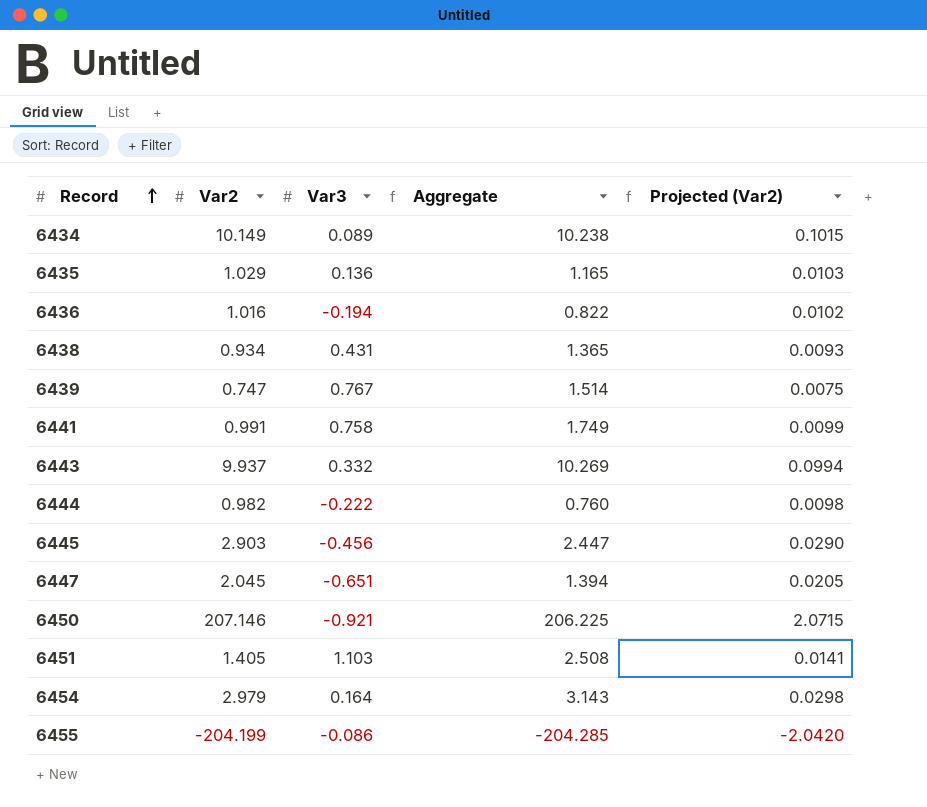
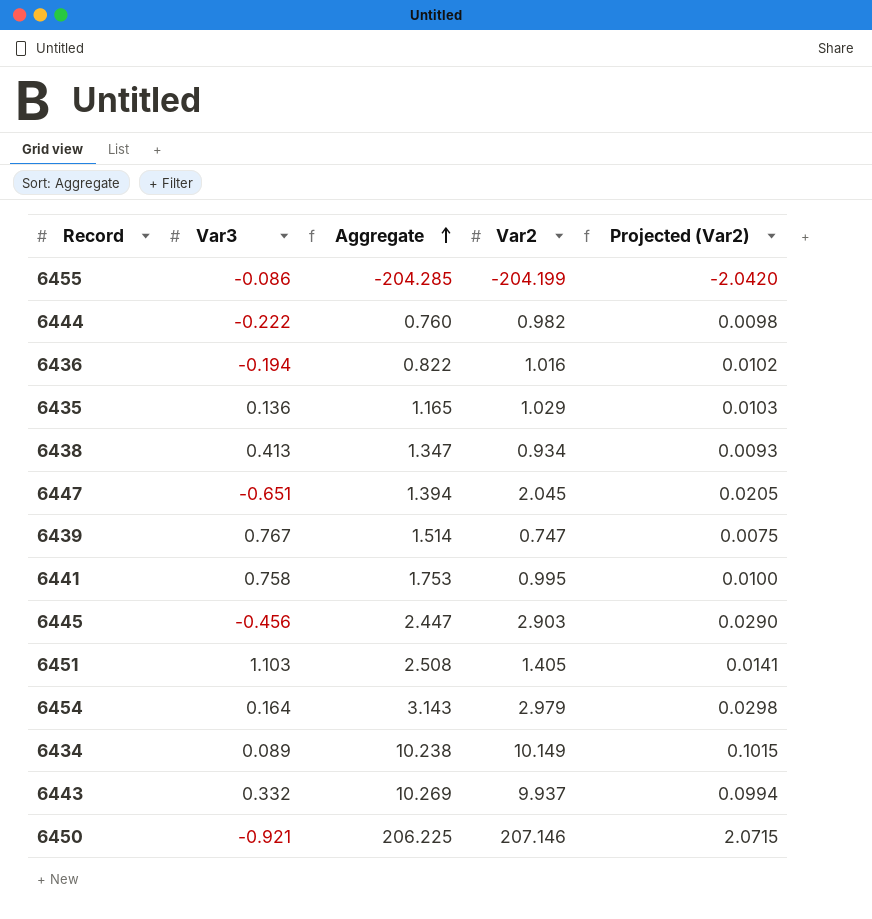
row order: Record ascending -> Aggregate ascending
column Var2 | position: 2 -> 4
6438 | Var3: 0.431 -> 0.413
6438 | Aggregate: 1.365 -> 1.347
6441 | Aggregate: 1.749 -> 1.753
6441 | Var2: 0.991 -> 0.995
6441 | Projected (Var2): 0.0099 -> 0.0100

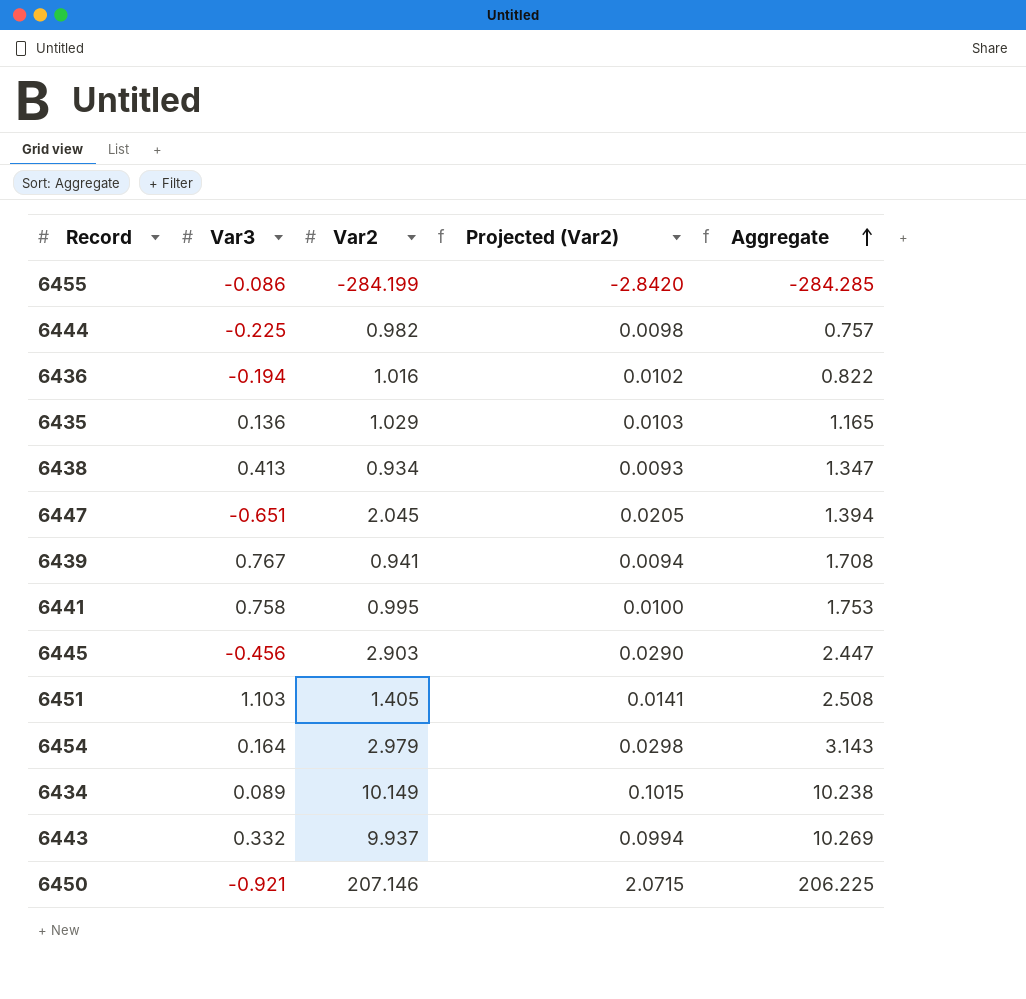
column Aggregate | position: 3 -> 5
6455 | Var2: -204.199 -> -284.199
6455 | Projected (Var2): -2.0420 -> -2.8420
6455 | Aggregate: -204.285 -> -284.285
6444 | Var3: -0.222 -> -0.225
6444 | Aggregate: 0.760 -> 0.757
6439 | Var2: 0.747 -> 0.941
6439 | Projected (Var2): 0.0075 -> 0.0094
6439 | Aggregate: 1.514 -> 1.708

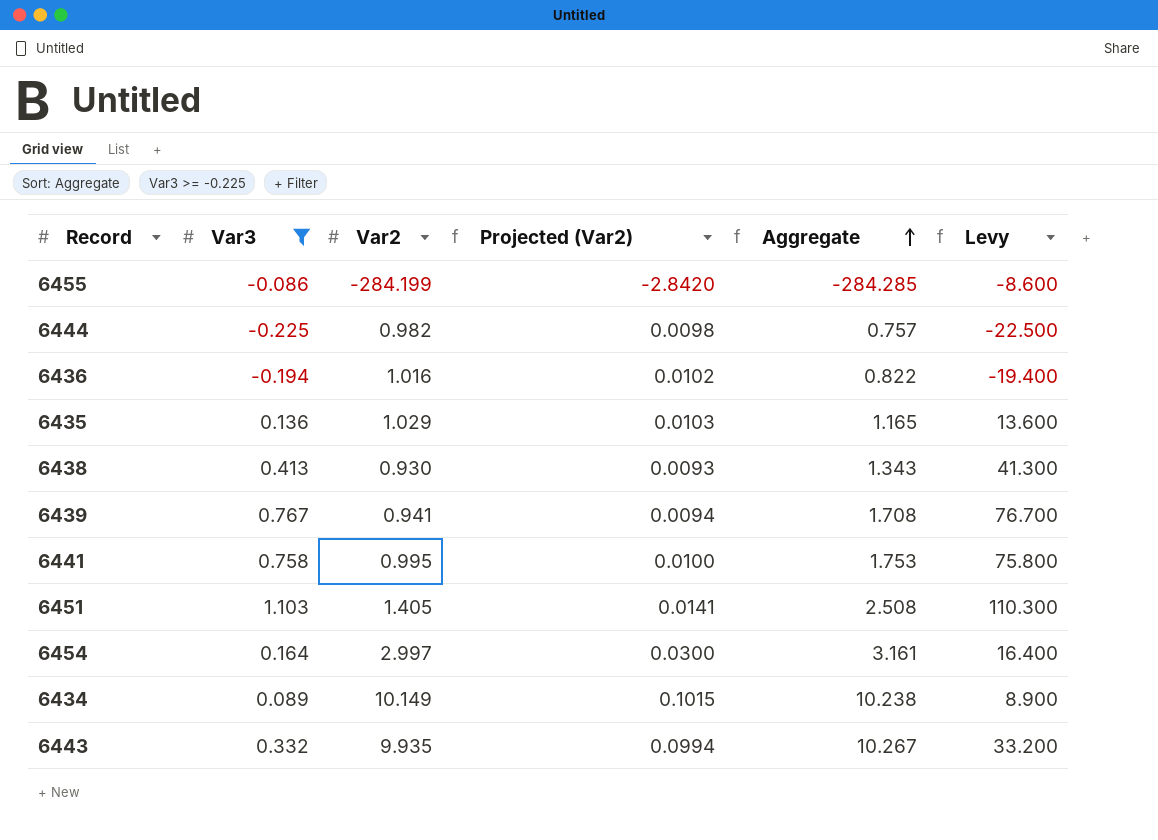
filter: none -> Var3 >= -0.225
column Levy | formula: none -> [Var3] * 100
6438 | Var2: 0.934 -> 0.930
6438 | Aggregate: 1.347 -> 1.343
6454 | Var2: 2.979 -> 2.997
6454 | Projected (Var2): 0.0298 -> 0.0300
6454 | Aggregate: 3.143 -> 3.161
6443 | Var2: 9.937 -> 9.935
6443 | Aggregate: 10.269 -> 10.267

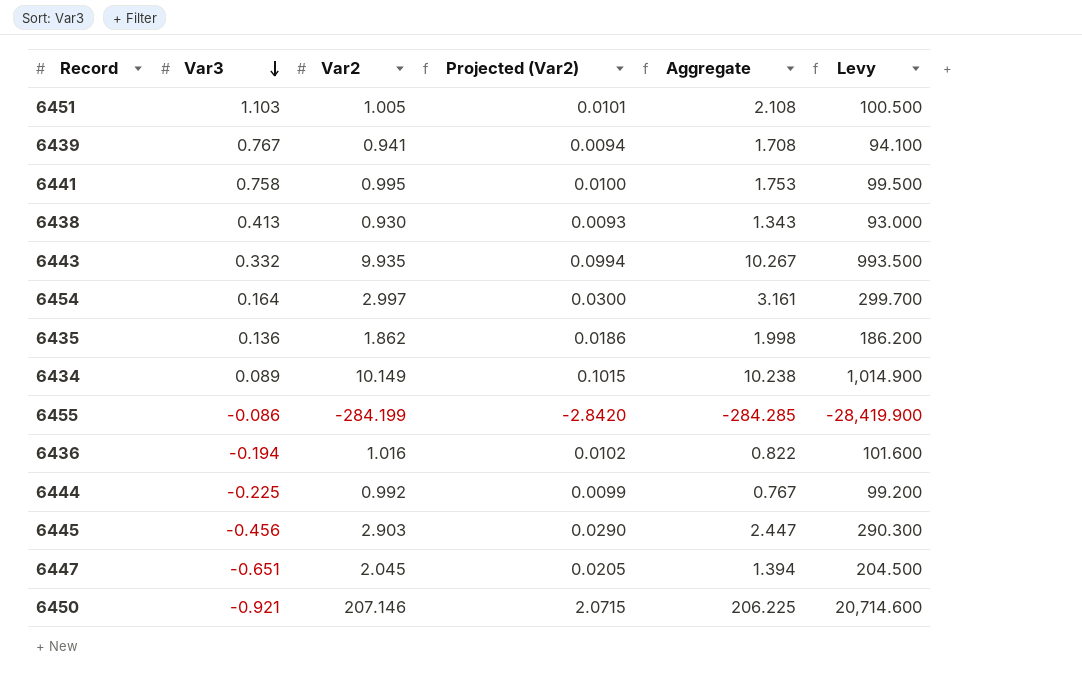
filter: Var3 >= -0.225 -> none
row order: Aggregate ascending -> Var3 descending
column Levy | formula: [Var3] * 100 -> [Var2] * 100
6451 | Var2: 1.405 -> 1.005
6451 | Projected (Var2): 0.0141 -> 0.0101
6451 | Aggregate: 2.508 -> 2.108
6435 | Var2: 1.029 -> 1.862
6435 | Projected (Var2): 0.0103 -> 0.0186
6435 | Aggregate: 1.165 -> 1.998
6444 | Var2: 0.982 -> 0.992
6444 | Projected (Var2): 0.0098 -> 0.0099
6444 | Aggregate: 0.757 -> 0.767

